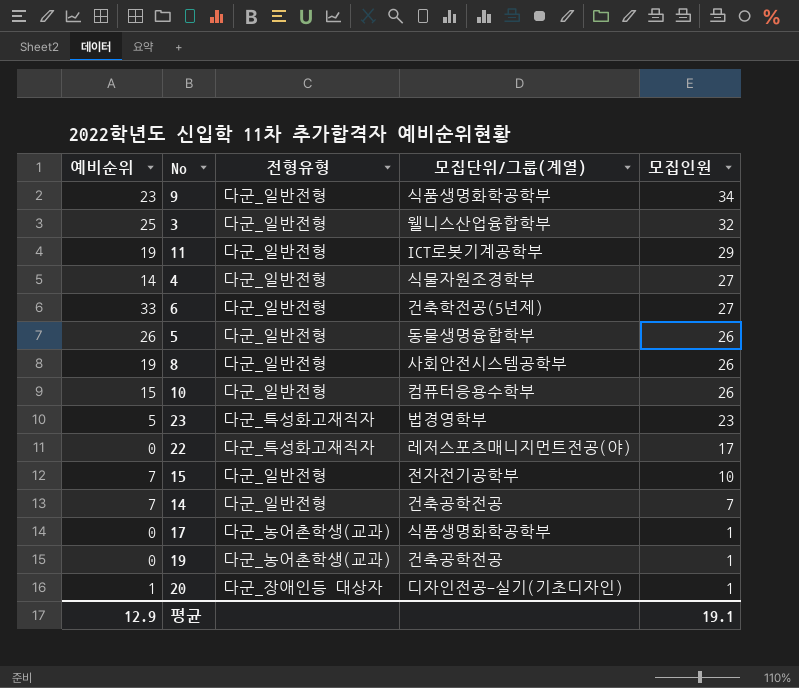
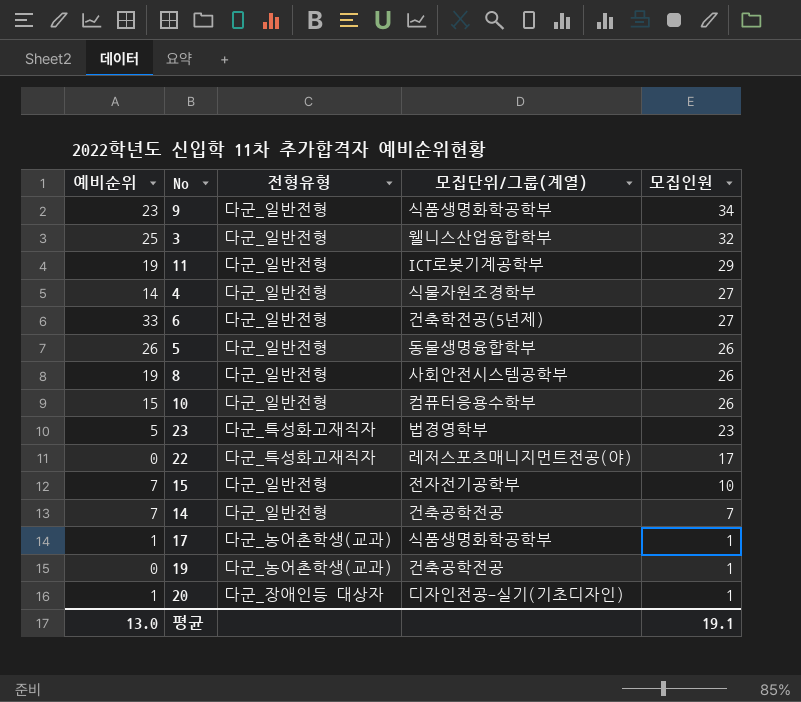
17 | 예비순위: 0 -> 1
평균 | 예비순위: 12.9 -> 13.0

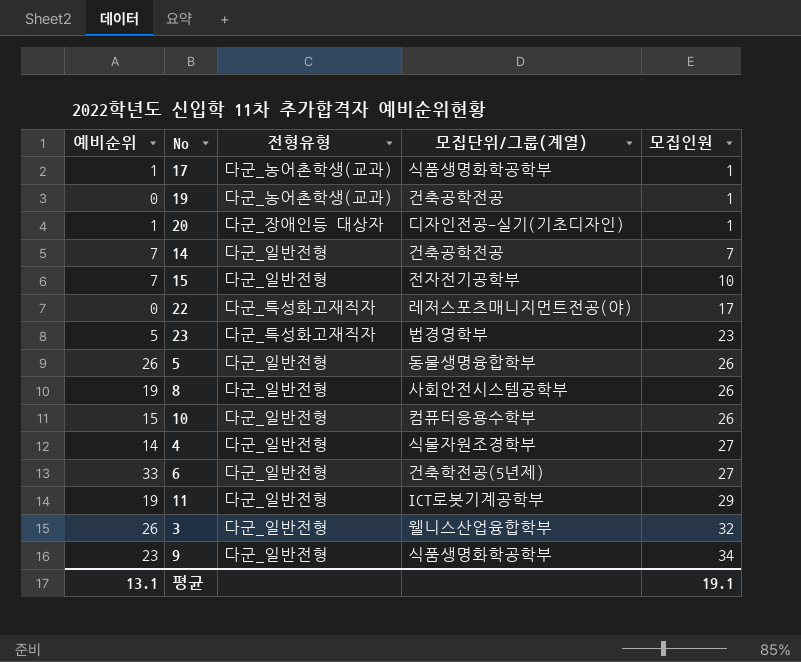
row order: 모집인원 descending -> 모집인원 ascending
3 | 예비순위: 25 -> 26
평균 | 예비순위: 13.0 -> 13.1

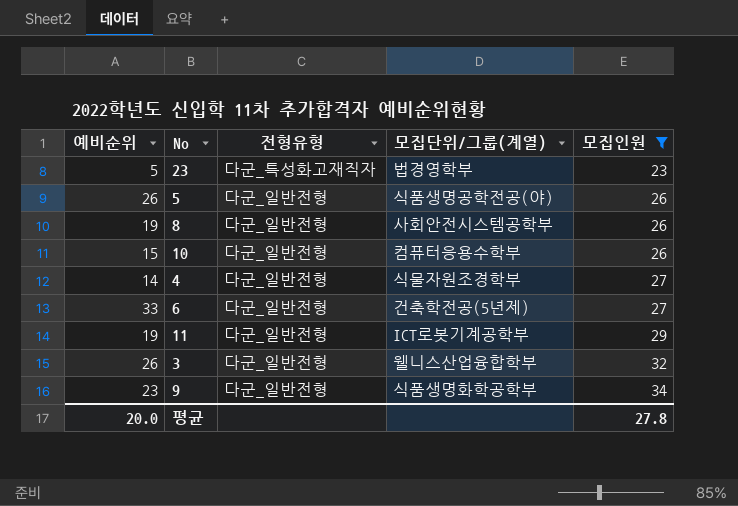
filter: none -> 모집인원 >= 23
5 | 모집단위/그룹(계열): 동물생명융합학부 -> 식품생명공학전공(야)
평균 | 예비순위: 13.1 -> 20.0
평균 | 모집인원: 19.1 -> 27.8

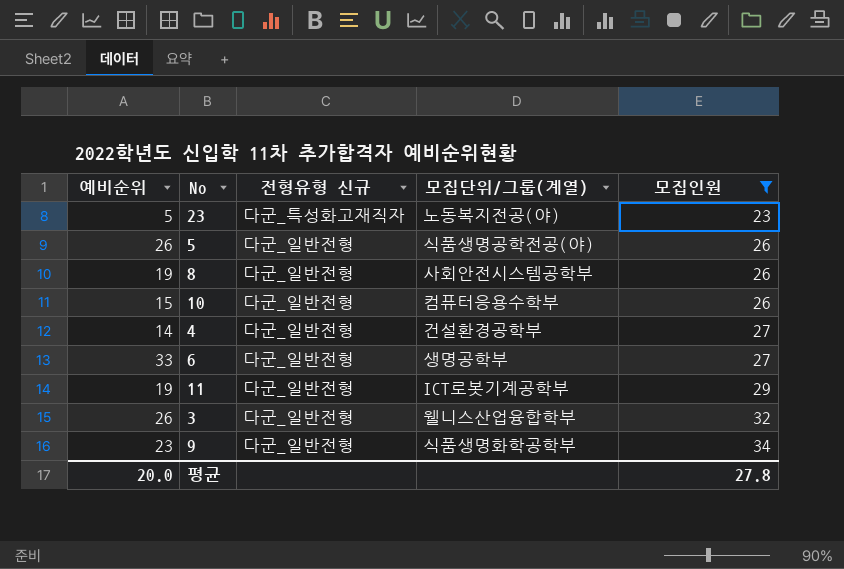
column name: 전형유형 -> 전형유형 신규
23 | 모집단위/그룹(계열): 법경영학부 -> 노동복지전공(야)
4 | 모집단위/그룹(계열): 식물자원조경학부 -> 건설환경공학부
6 | 모집단위/그룹(계열): 건축학전공(5년제) -> 생명공학부

